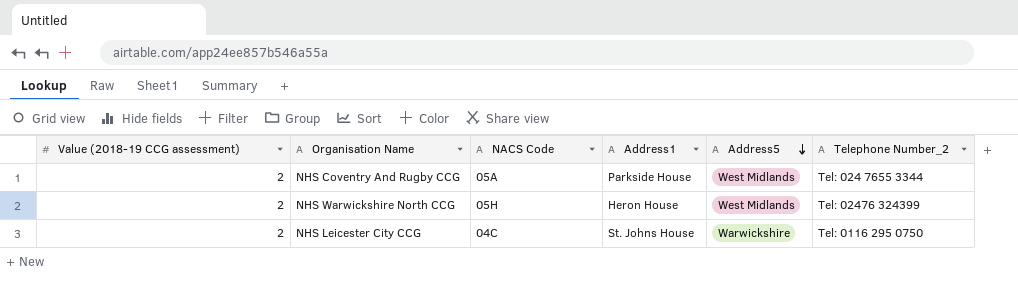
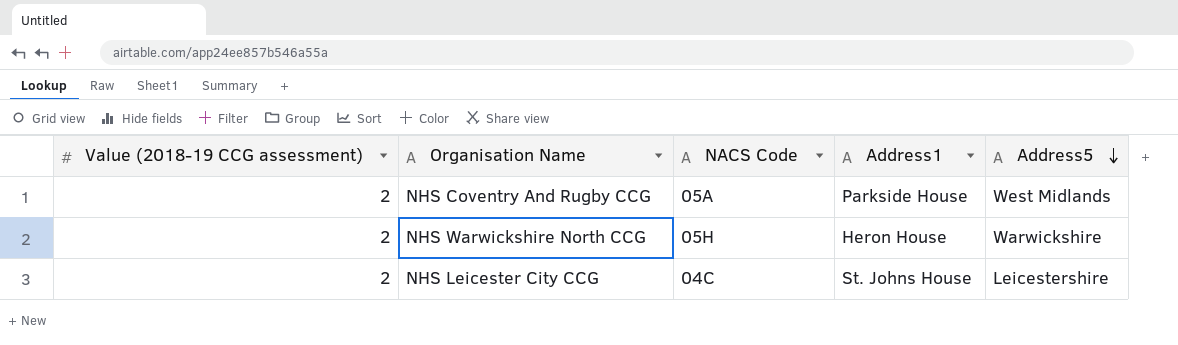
column Telephone Number_2 | position: 6 -> none
NHS Warwickshire North CCG | Address5: West Midlands -> Warwickshire
NHS Leicester City CCG | Address5: Warwickshire -> Leicestershire

